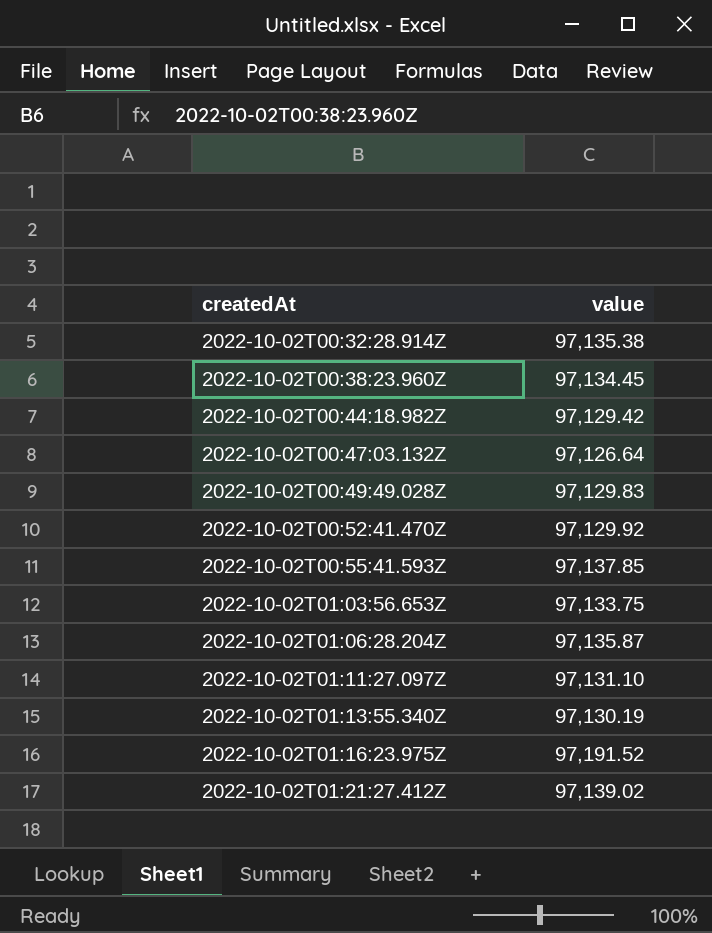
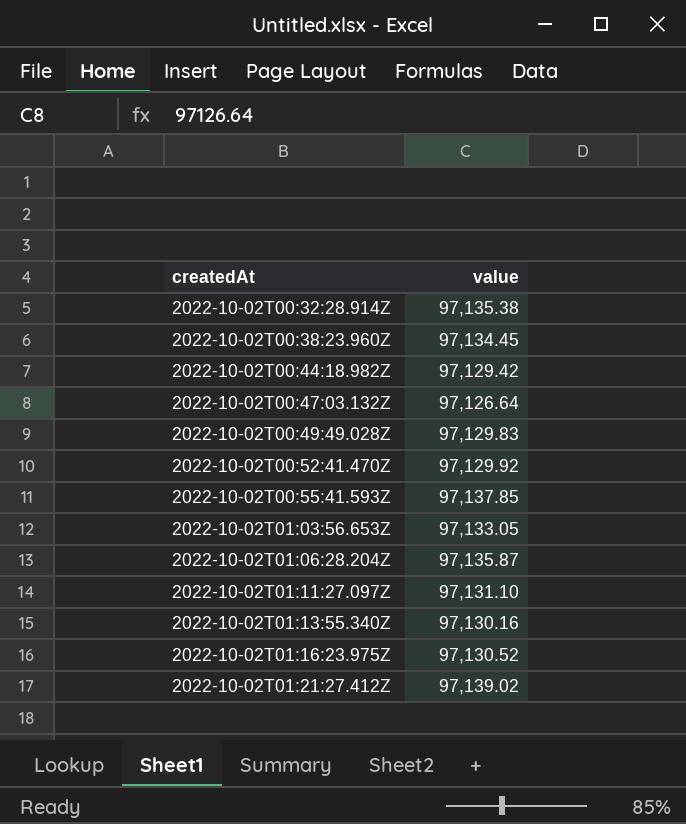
2022-10-02T01:03:56.653Z | value: 97,133.75 -> 97,133.05
2022-10-02T01:13:55.340Z | value: 97,130.19 -> 97,130.16
2022-10-02T01:16:23.975Z | value: 97,191.52 -> 97,130.52

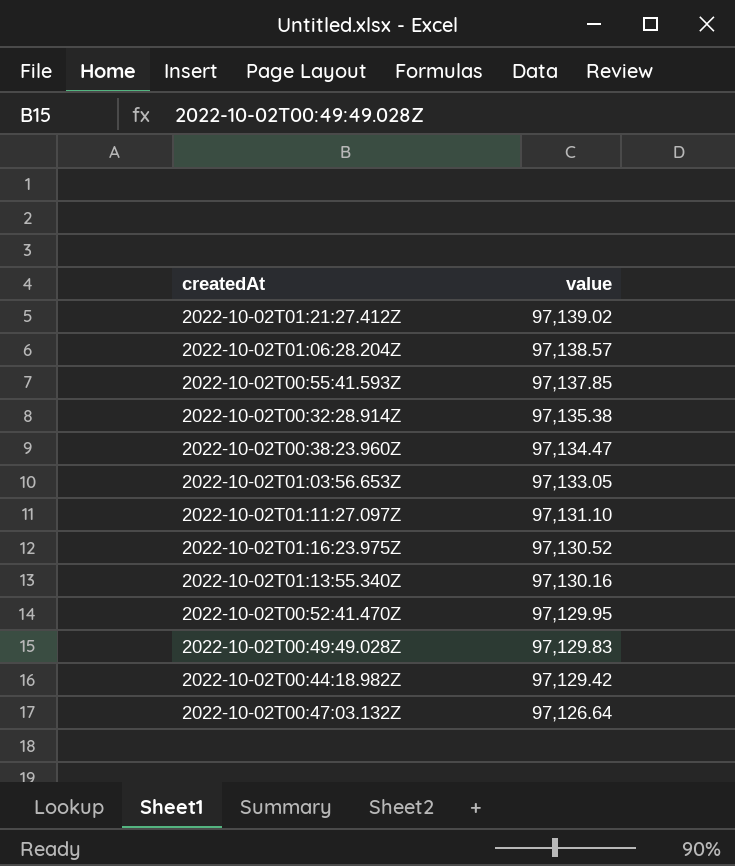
row order: createdAt ascending -> value descending
2022-10-02T01:06:28.204Z | value: 97,135.87 -> 97,138.57
2022-10-02T00:38:23.960Z | value: 97,134.45 -> 97,134.47
2022-10-02T00:52:41.470Z | value: 97,129.92 -> 97,129.95

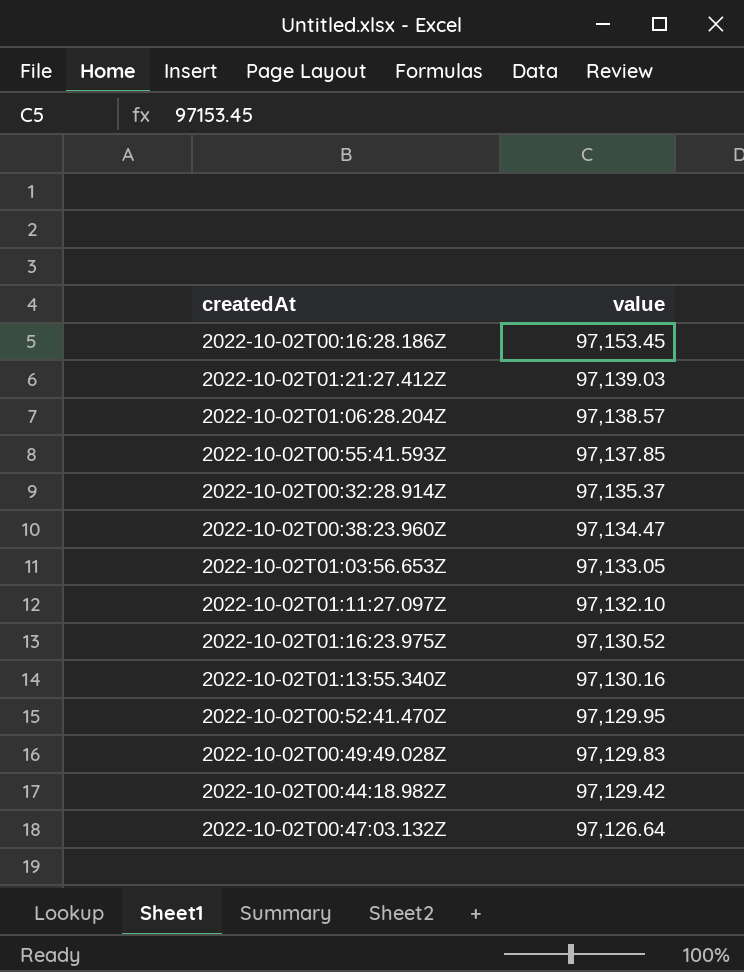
row 2022-10-02T00:16:28.186Z: none -> 97,153.45
2022-10-02T01:21:27.412Z | value: 97,139.02 -> 97,139.03
2022-10-02T00:32:28.914Z | value: 97,135.38 -> 97,135.37
2022-10-02T01:11:27.097Z | value: 97,131.10 -> 97,132.10

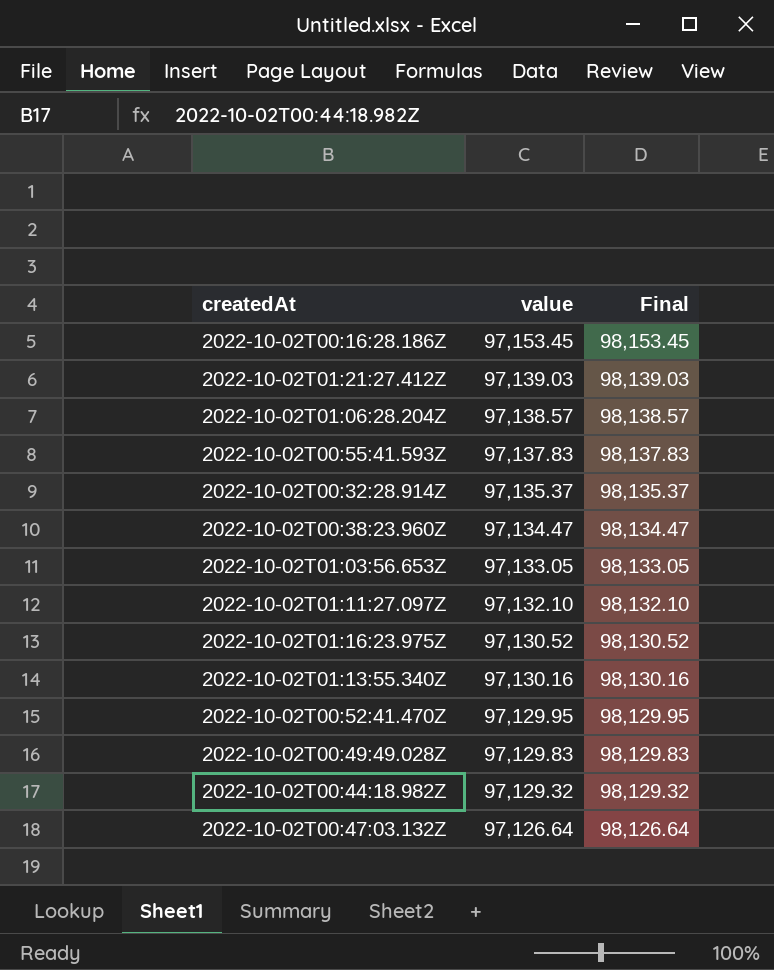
column Final | formula: none -> [value] + 1000
2022-10-02T00:55:41.593Z | value: 97,137.85 -> 97,137.83
2022-10-02T00:44:18.982Z | value: 97,129.42 -> 97,129.32

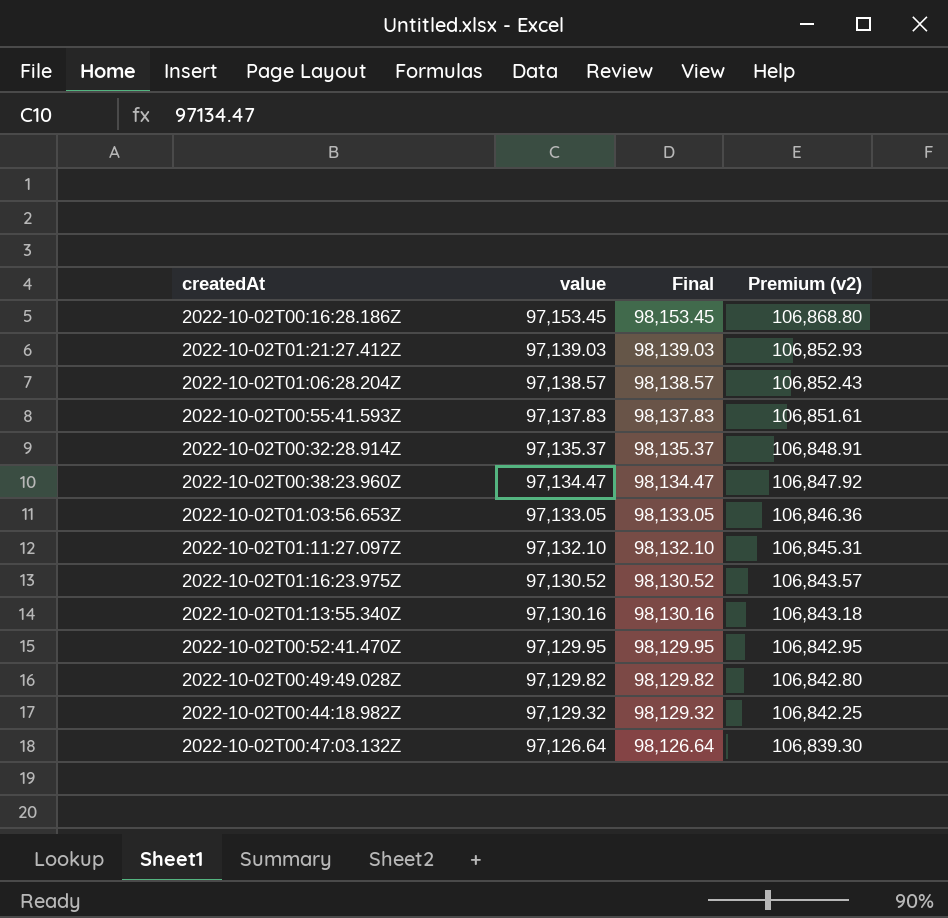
column Premium (v2) | formula: none -> [value] * 1.1
2022-10-02T00:49:49.028Z | value: 97,129.83 -> 97,129.82
2022-10-02T00:49:49.028Z | Final: 98,129.83 -> 98,129.82

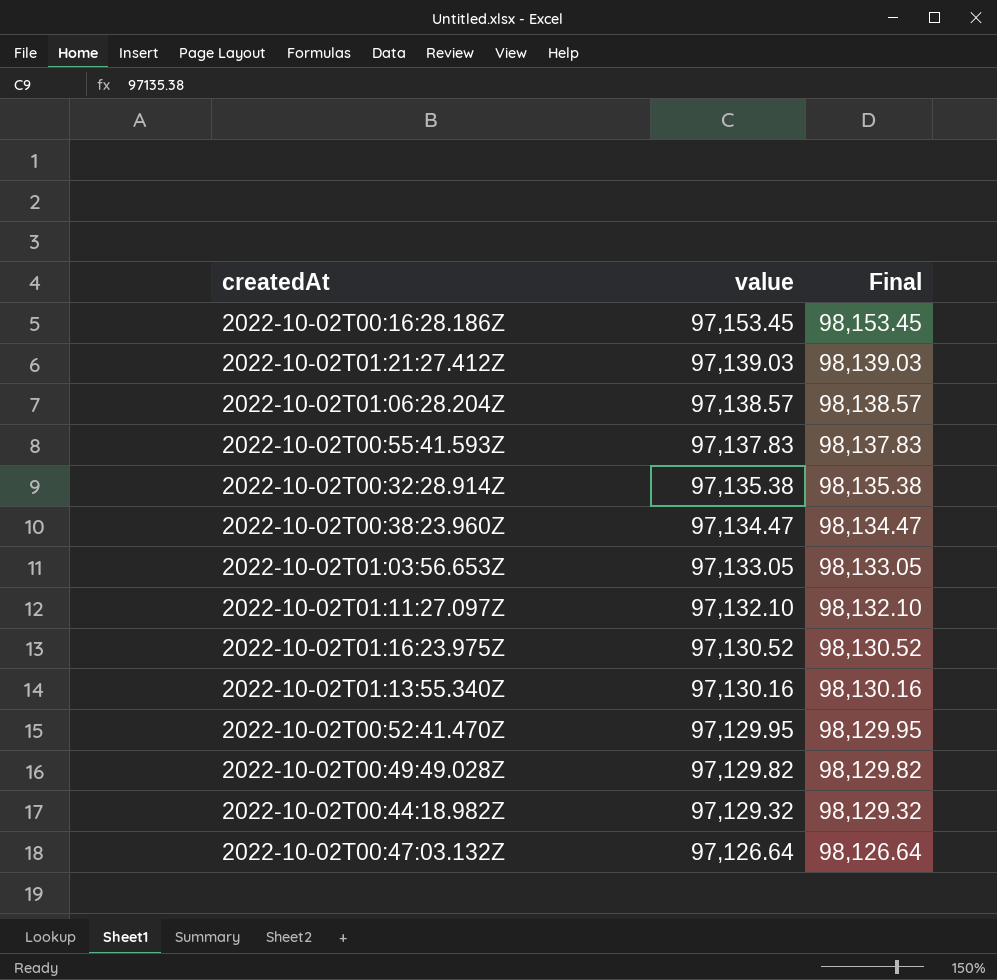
column Premium (v2) | formula: [value] * 1.1 -> none
2022-10-02T00:32:28.914Z | value: 97,135.37 -> 97,135.38
2022-10-02T00:32:28.914Z | Final: 98,135.37 -> 98,135.38

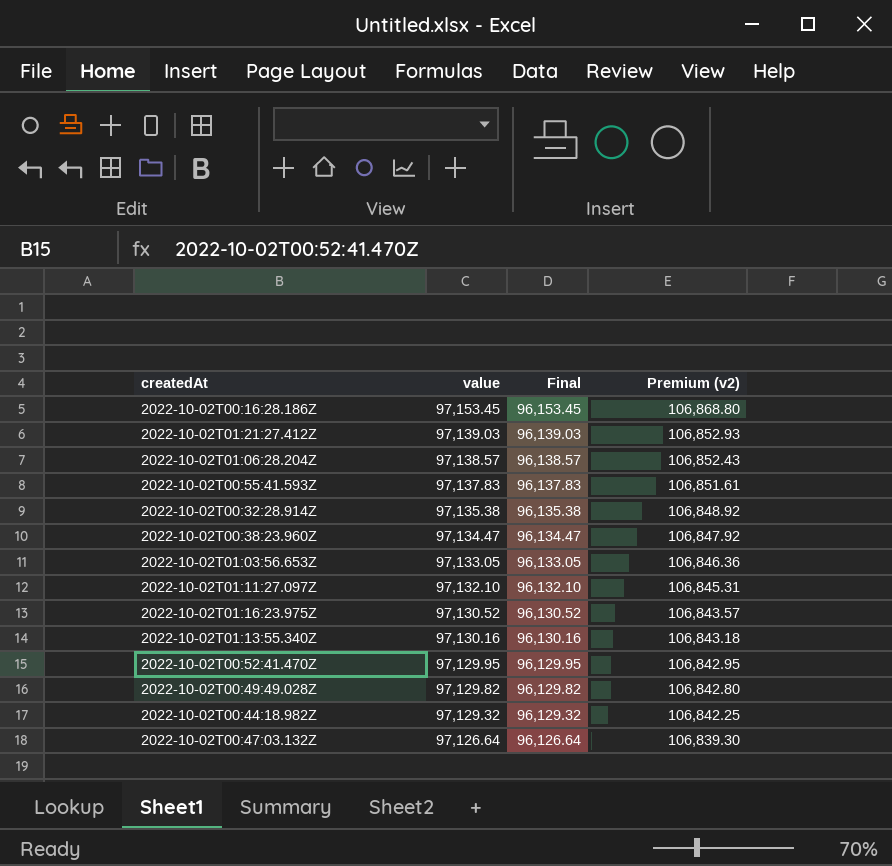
column Final | formula: [value] + 1000 -> [value] - 1000
column Premium (v2) | formula: none -> [value] * 1.1

